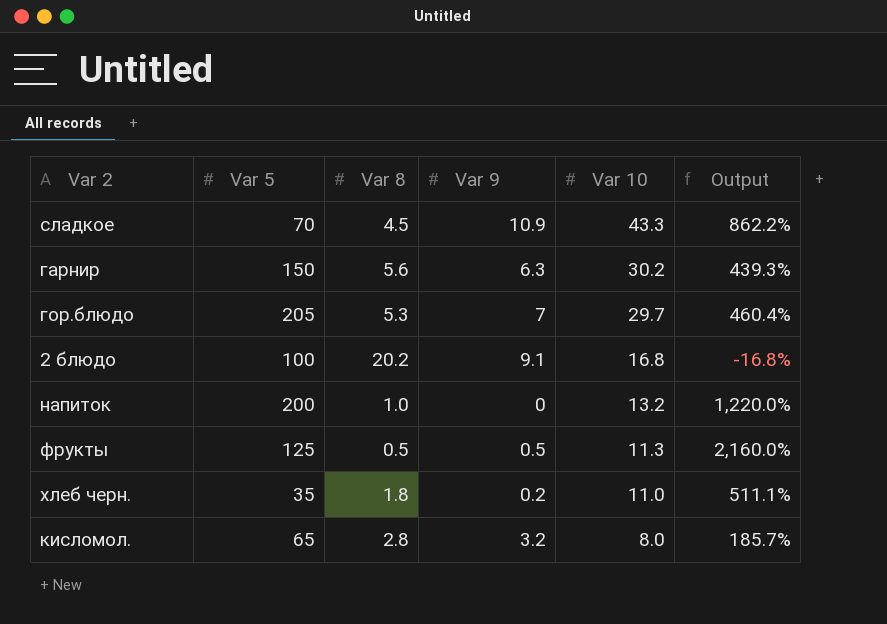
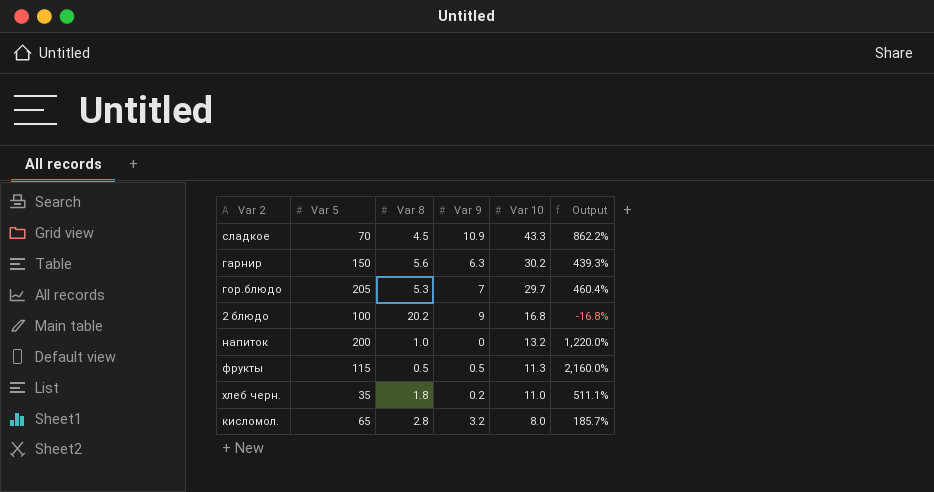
2 блюдо | Var 9: 9.1 -> 9
фрукты | Var 5: 125 -> 115

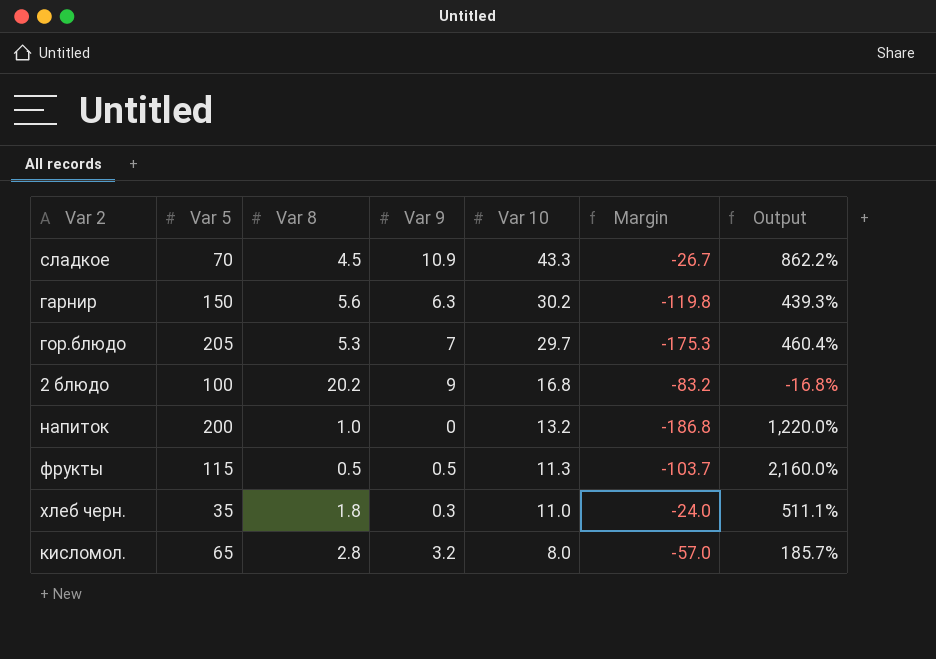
column Margin | formula: none -> [Var 10] - [Var 5]
хлеб черн. | Var 9: 0.2 -> 0.3

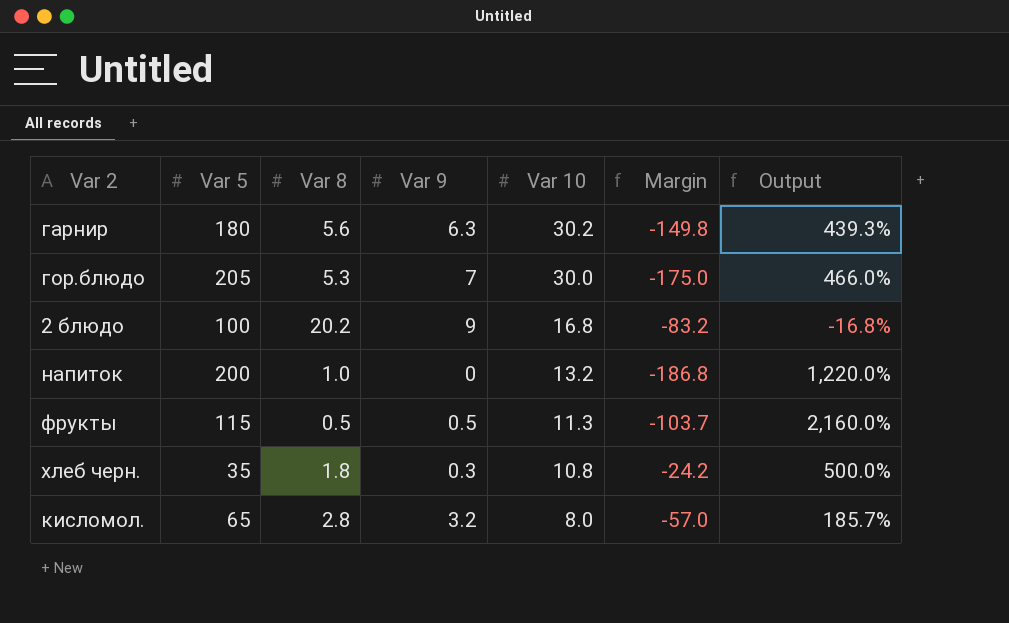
row сладкое: 70 | 4.5 | 10.9 | 43.3 | -26.7 | 862.2% -> none
гарнир | Var 5: 150 -> 180
гарнир | Margin: -119.8 -> -149.8
гор.блюдо | Var 10: 29.7 -> 30.0
гор.блюдо | Margin: -175.3 -> -175.0
гор.блюдо | Output: 460.4% -> 466.0%
хлеб черн. | Var 10: 11.0 -> 10.8
хлеб черн. | Margin: -24.0 -> -24.2
хлеб черн. | Output: 511.1% -> 500.0%

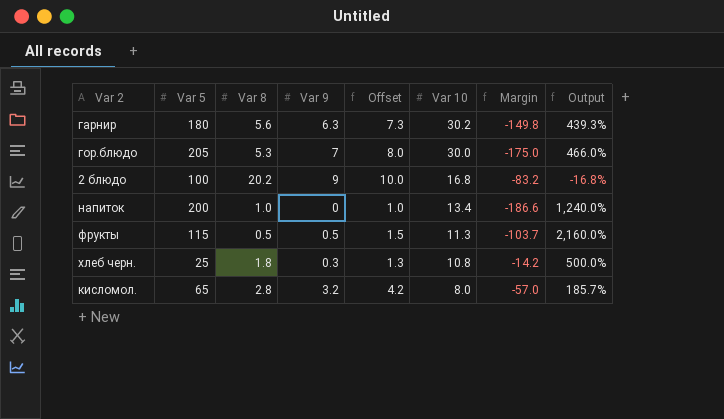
column Offset | formula: none -> [Var 9] + 1
напиток | Var 10: 13.2 -> 13.4
напиток | Margin: -186.8 -> -186.6
напиток | Output: 1,220.0% -> 1,240.0%
хлеб черн. | Var 5: 35 -> 25
хлеб черн. | Margin: -24.2 -> -14.2

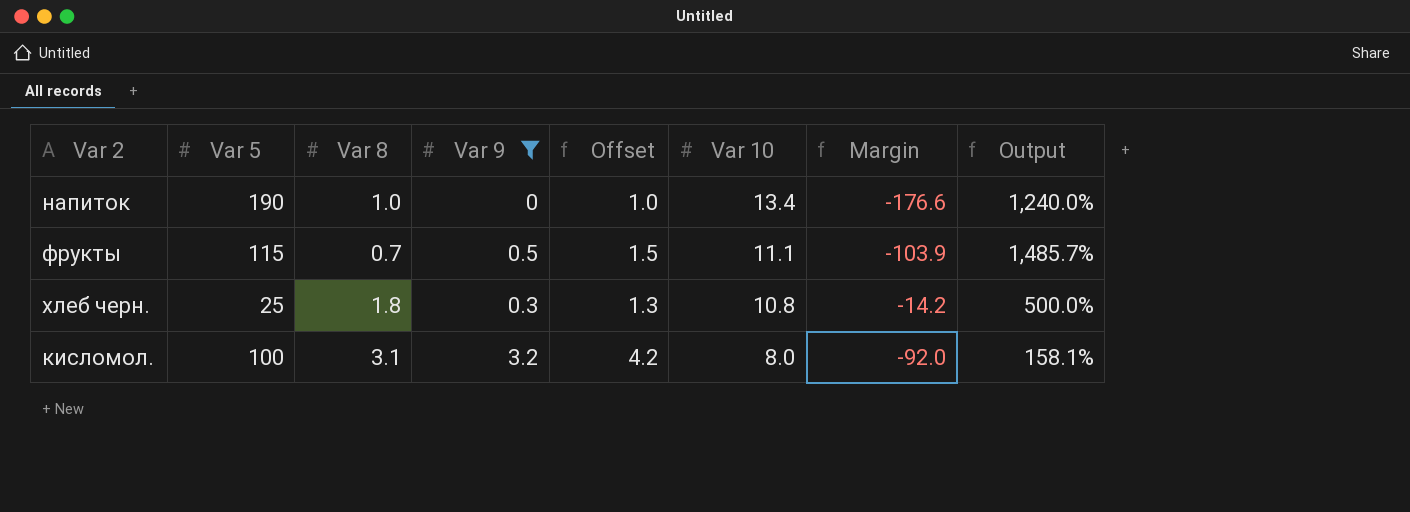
filter: none -> Var 9 <= 3.2
напиток | Var 5: 200 -> 190
напиток | Margin: -186.6 -> -176.6
фрукты | Var 8: 0.5 -> 0.7
фрукты | Var 10: 11.3 -> 11.1
фрукты | Margin: -103.7 -> -103.9
фрукты | Output: 2,160.0% -> 1,485.7%
кисломол. | Var 5: 65 -> 100
кисломол. | Var 8: 2.8 -> 3.1
кисломол. | Margin: -57.0 -> -92.0
кисломол. | Output: 185.7% -> 158.1%

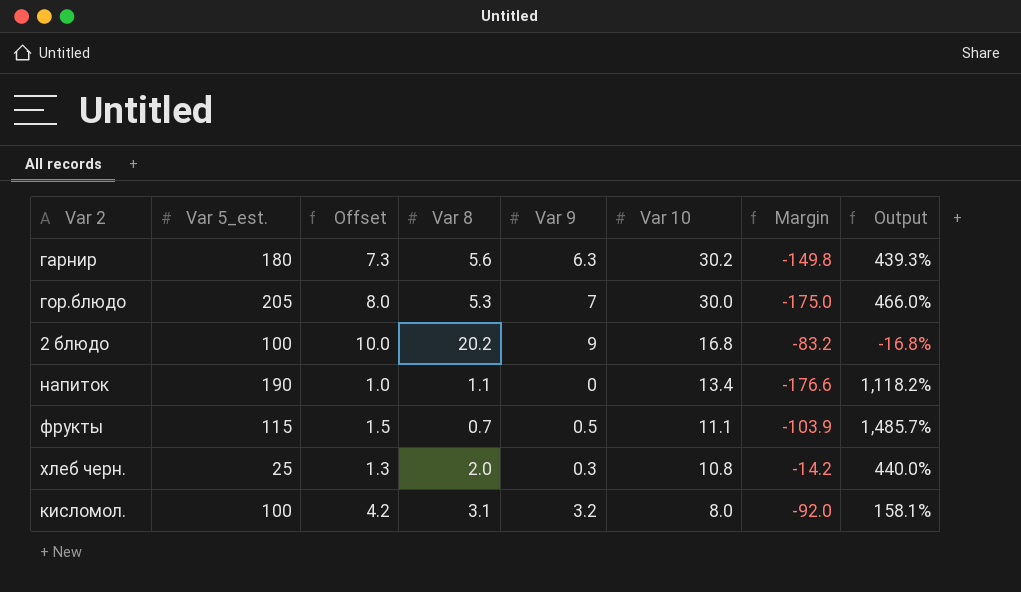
filter: Var 9 <= 3.2 -> none
column name: Var 5 -> Var 5_est.
column Offset | position: 5 -> 3
напиток | Var 8: 1.0 -> 1.1
напиток | Output: 1,240.0% -> 1,118.2%
хлеб черн. | Var 8: 1.8 -> 2.0
хлеб черн. | Output: 500.0% -> 440.0%

